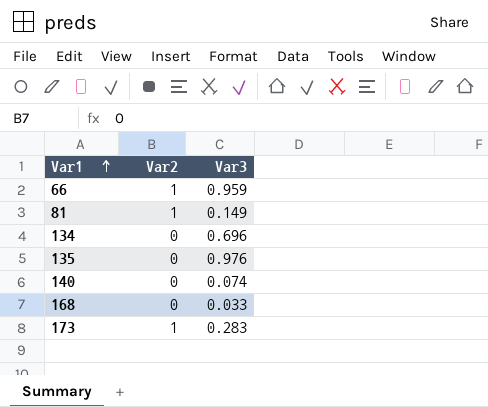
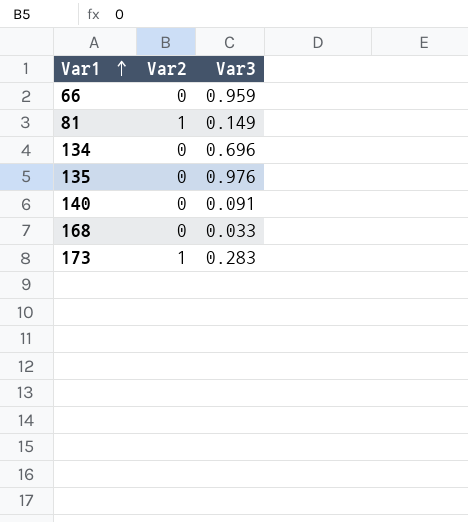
66 | Var2: 1 -> 0
140 | Var3: 0.074 -> 0.091

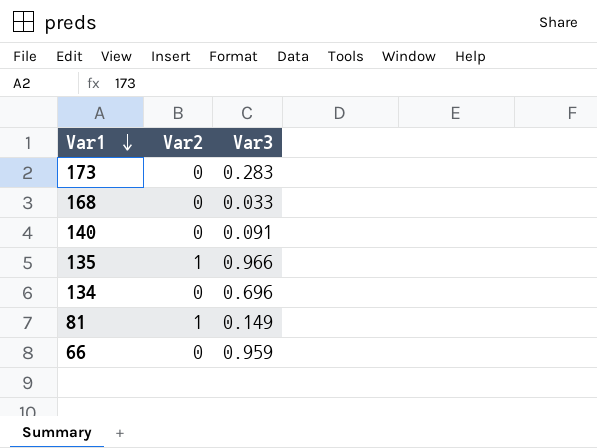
row order: Var1 ascending -> Var1 descending
173 | Var2: 1 -> 0
135 | Var2: 0 -> 1
135 | Var3: 0.976 -> 0.966

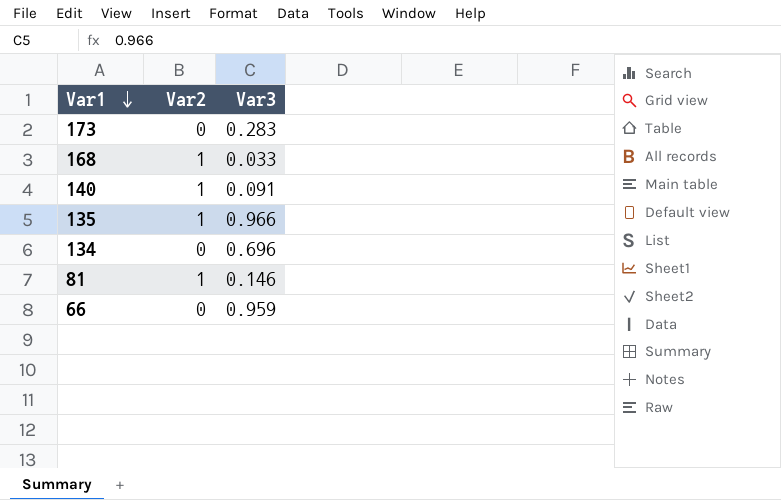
168 | Var2: 0 -> 1
140 | Var2: 0 -> 1
81 | Var3: 0.149 -> 0.146

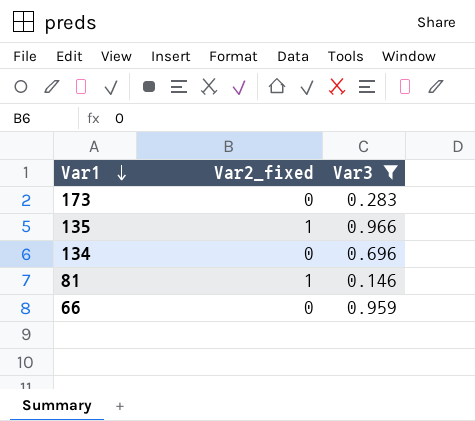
filter: none -> Var3 >= 0.146
column name: Var2 -> Var2_fixed

